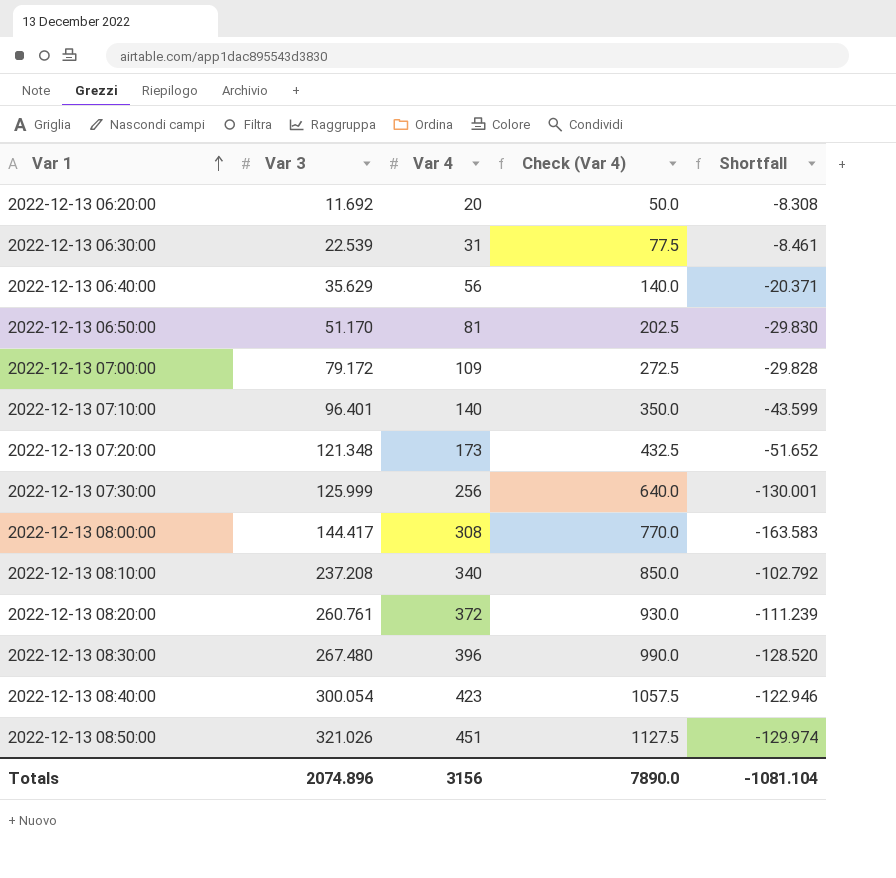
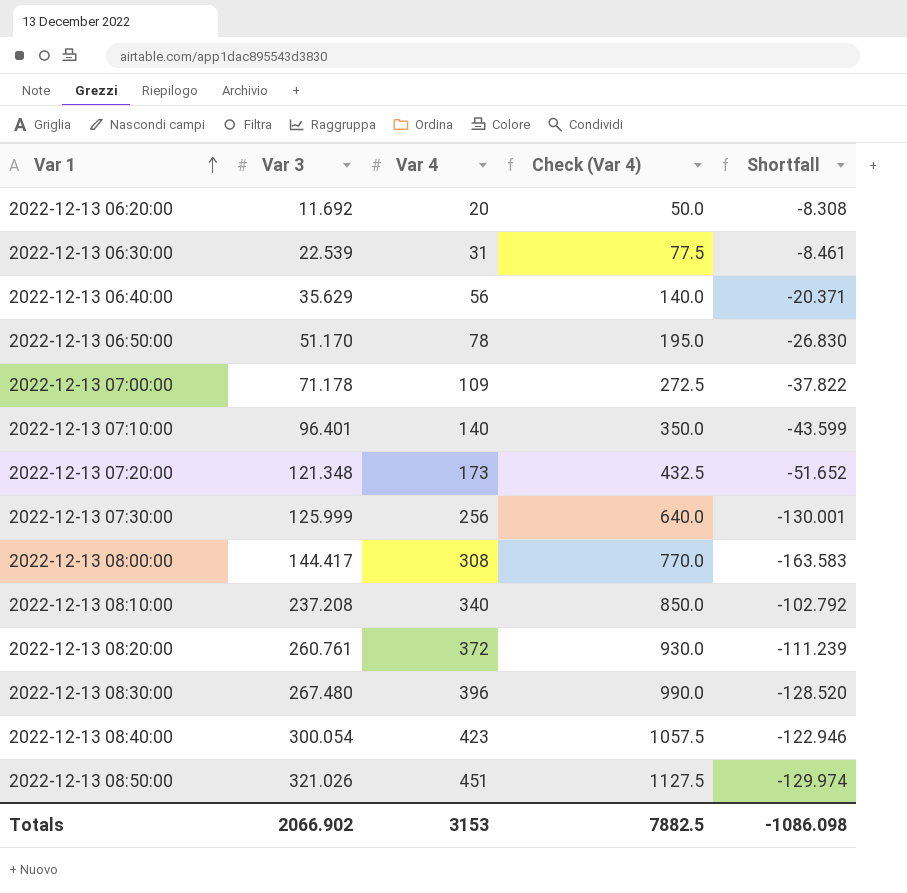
2022-12-13 06:50:00 | Var 4: 81 -> 78
2022-12-13 06:50:00 | Check (Var 4): 202.5 -> 195.0
2022-12-13 06:50:00 | Shortfall: -29.830 -> -26.830
2022-12-13 07:00:00 | Var 3: 79.172 -> 71.178
2022-12-13 07:00:00 | Shortfall: -29.828 -> -37.822
Totals | Var 3: 2074.896 -> 2066.902
Totals | Var 4: 3156 -> 3153
Totals | Check (Var 4): 7890.0 -> 7882.5
Totals | Shortfall: -1081.104 -> -1086.098

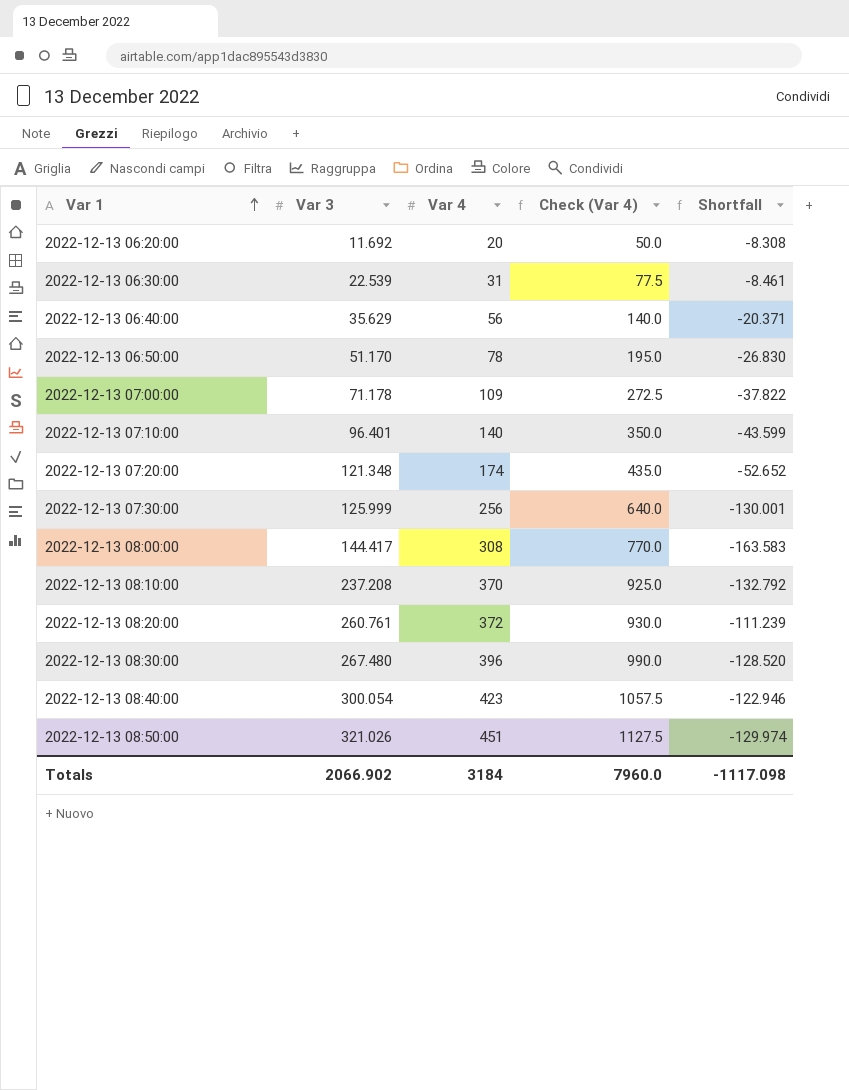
2022-12-13 07:20:00 | Var 4: 173 -> 174
2022-12-13 07:20:00 | Check (Var 4): 432.5 -> 435.0
2022-12-13 07:20:00 | Shortfall: -51.652 -> -52.652
2022-12-13 08:10:00 | Var 4: 340 -> 370
2022-12-13 08:10:00 | Check (Var 4): 850.0 -> 925.0
2022-12-13 08:10:00 | Shortfall: -102.792 -> -132.792
Totals | Var 4: 3153 -> 3184
Totals | Check (Var 4): 7882.5 -> 7960.0
Totals | Shortfall: -1086.098 -> -1117.098

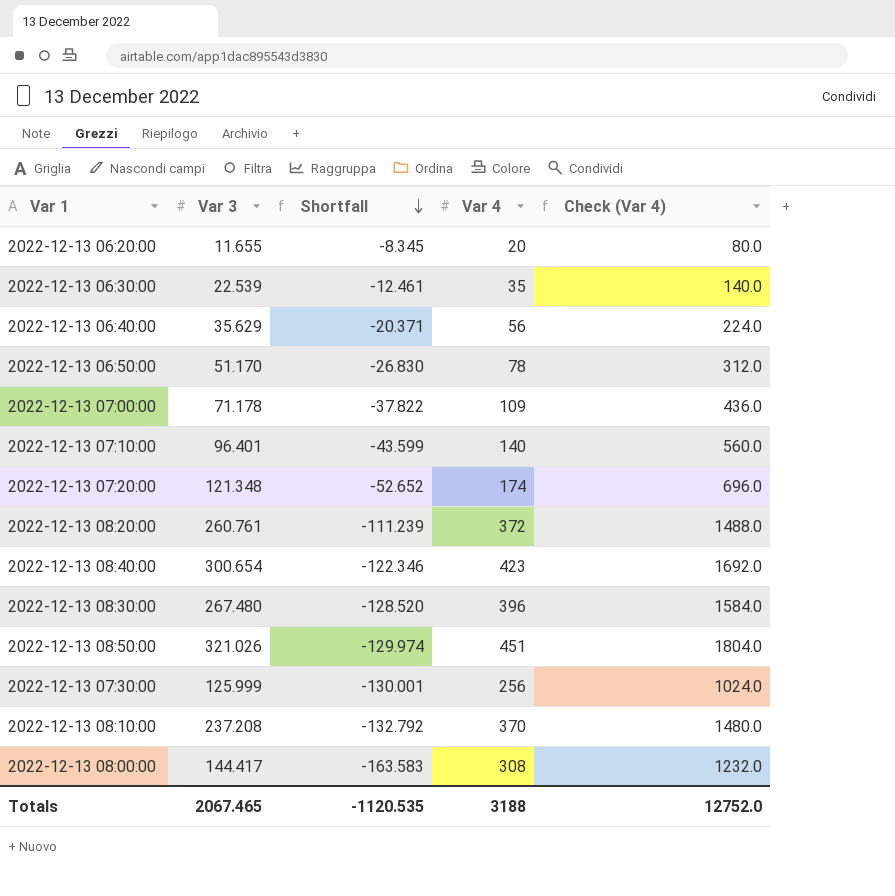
row order: Var 1 ascending -> Shortfall descending
column Shortfall | position: 5 -> 3
column Check (Var 4) | formula: [Var 4] * 2.5 -> [Var 4] * 4
2022-12-13 06:20:00 | Var 3: 11.692 -> 11.655
2022-12-13 06:20:00 | Shortfall: -8.308 -> -8.345
2022-12-13 06:30:00 | Shortfall: -8.461 -> -12.461
2022-12-13 06:30:00 | Var 4: 31 -> 35
2022-12-13 08:40:00 | Var 3: 300.054 -> 300.654
2022-12-13 08:40:00 | Shortfall: -122.946 -> -122.346
Totals | Var 3: 2066.902 -> 2067.465
Totals | Shortfall: -1117.098 -> -1120.535
Totals | Var 4: 3184 -> 3188
Totals | Check (Var 4): 7960.0 -> 12752.0

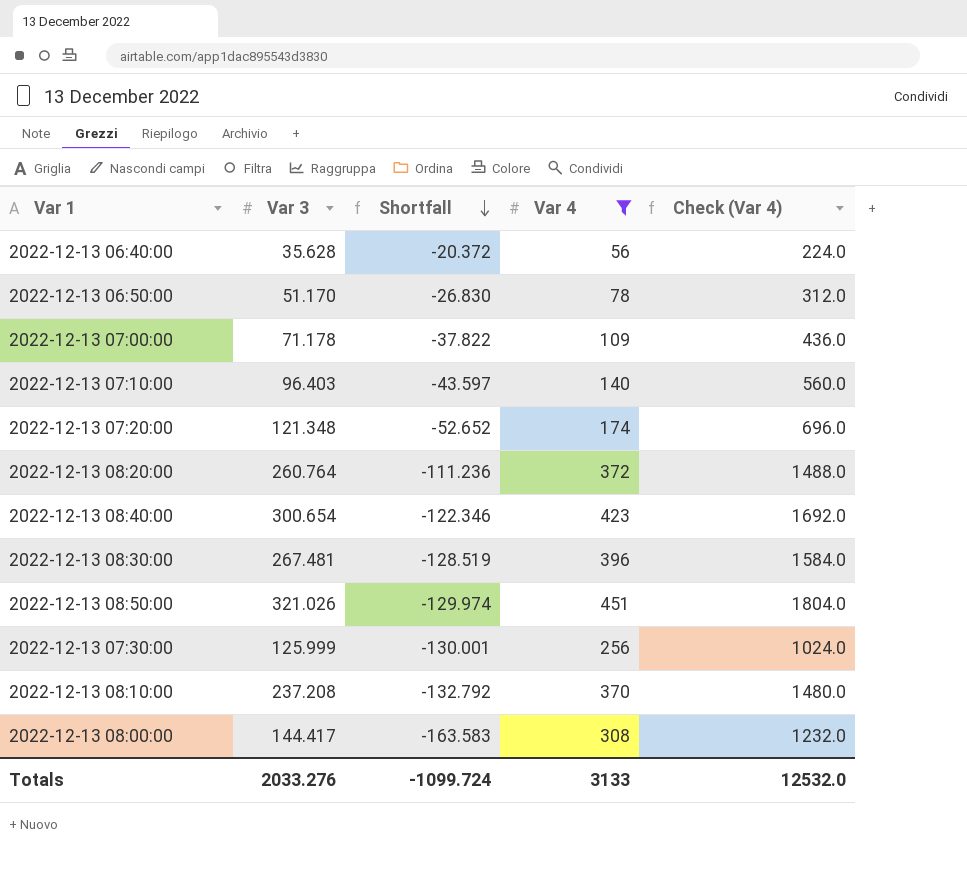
filter: none -> Var 4 >= 56
2022-12-13 06:40:00 | Var 3: 35.629 -> 35.628
2022-12-13 06:40:00 | Shortfall: -20.371 -> -20.372
2022-12-13 07:10:00 | Var 3: 96.401 -> 96.403
2022-12-13 07:10:00 | Shortfall: -43.599 -> -43.597
2022-12-13 08:20:00 | Var 3: 260.761 -> 260.764
2022-12-13 08:20:00 | Shortfall: -111.239 -> -111.236
2022-12-13 08:30:00 | Var 3: 267.480 -> 267.481
2022-12-13 08:30:00 | Shortfall: -128.520 -> -128.519
Totals | Var 3: 2067.465 -> 2033.276
Totals | Shortfall: -1120.535 -> -1099.724
Totals | Var 4: 3188 -> 3133
Totals | Check (Var 4): 12752.0 -> 12532.0

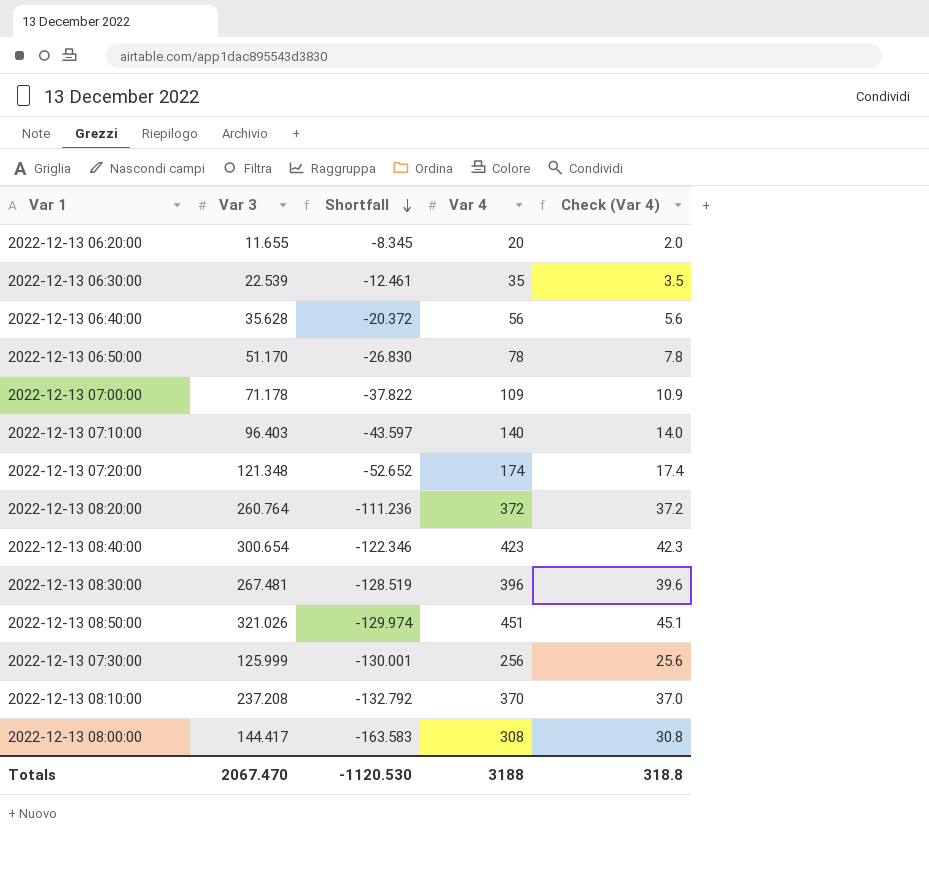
filter: Var 4 >= 56 -> none
column Check (Var 4) | formula: [Var 4] * 4 -> [Var 4] * 0.1
Totals | Var 3: 2033.276 -> 2067.470
Totals | Shortfall: -1099.724 -> -1120.530
Totals | Var 4: 3133 -> 3188
Totals | Check (Var 4): 12532.0 -> 318.8

